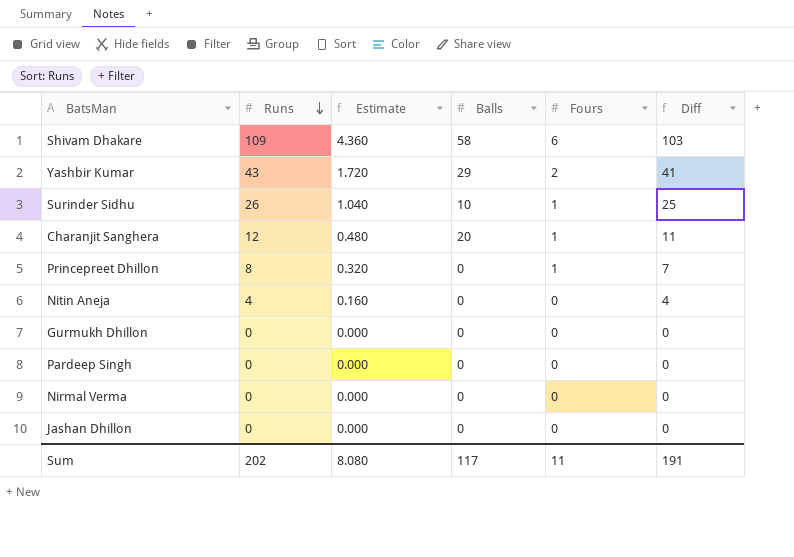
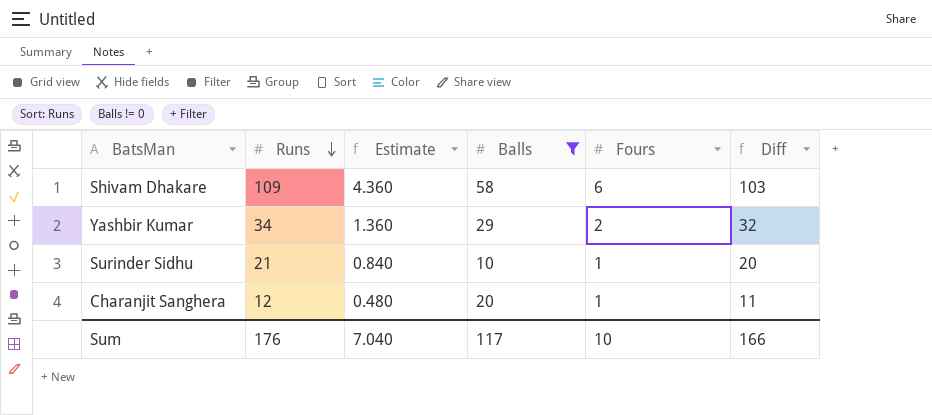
filter: none -> Balls != 0
Yashbir Kumar | Runs: 43 -> 34
Yashbir Kumar | Estimate: 1.720 -> 1.360
Yashbir Kumar | Diff: 41 -> 32
Surinder Sidhu | Runs: 26 -> 21
Surinder Sidhu | Estimate: 1.040 -> 0.840
Surinder Sidhu | Diff: 25 -> 20
Sum | Runs: 202 -> 176
Sum | Estimate: 8.080 -> 7.040
Sum | Fours: 11 -> 10
Sum | Diff: 191 -> 166

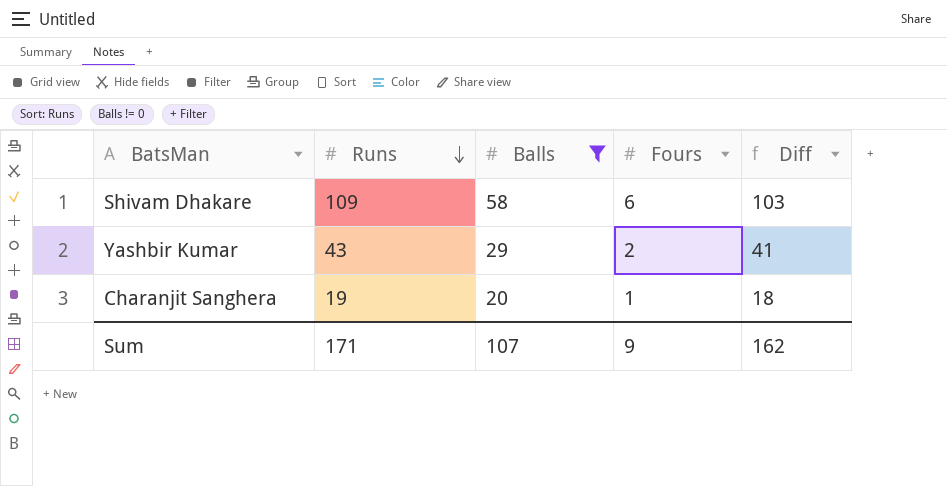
column Estimate | formula: [Runs] * 0.04 -> none
row Surinder Sidhu: 21 | 0.840 | 10 | 1 | 20 -> none
Yashbir Kumar | Runs: 34 -> 43
Yashbir Kumar | Diff: 32 -> 41
Charanjit Sanghera | Runs: 12 -> 19
Charanjit Sanghera | Diff: 11 -> 18
Sum | Runs: 176 -> 171
Sum | Balls: 117 -> 107
Sum | Fours: 10 -> 9
Sum | Diff: 166 -> 162

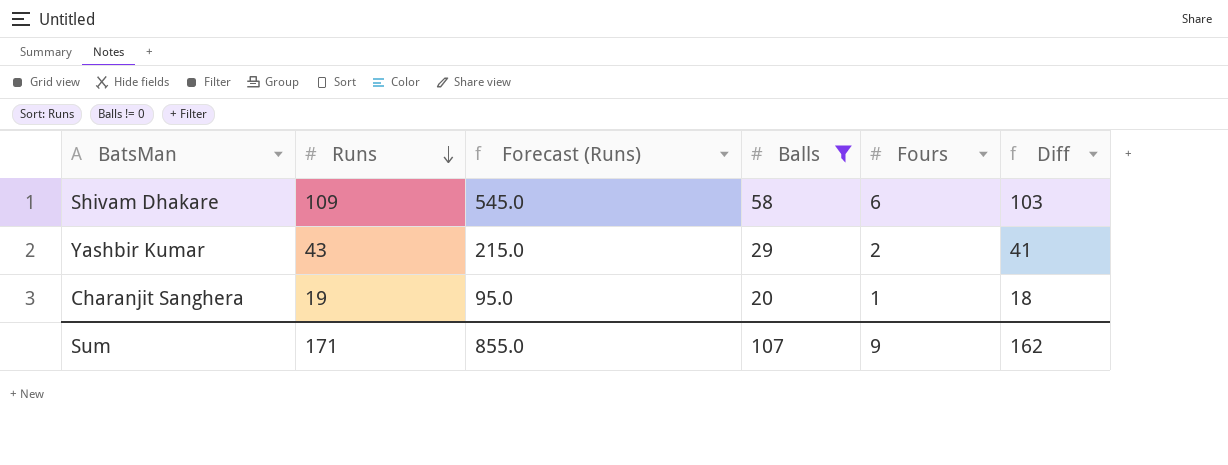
column Forecast (Runs) | formula: none -> [Runs] * 5

